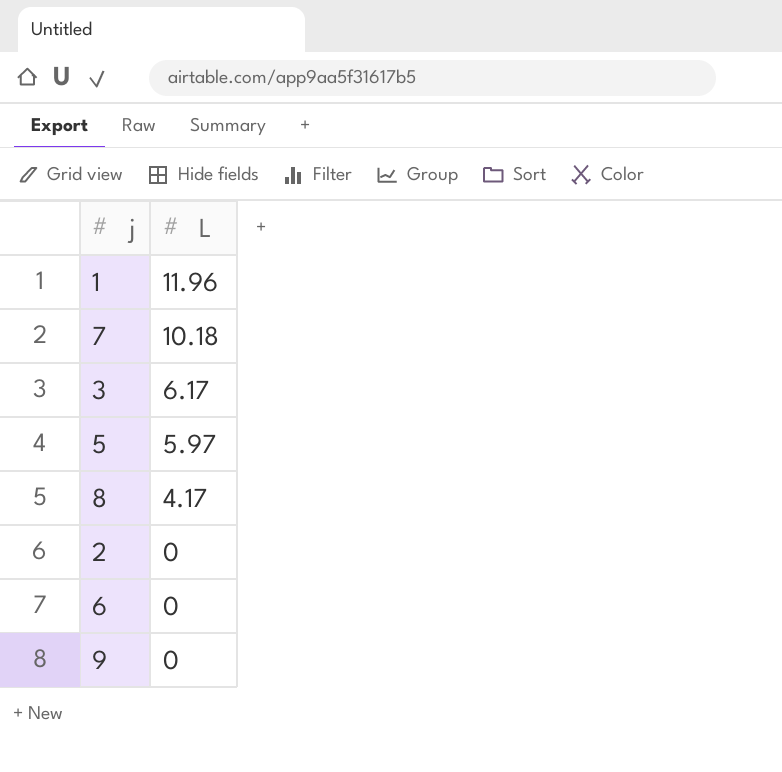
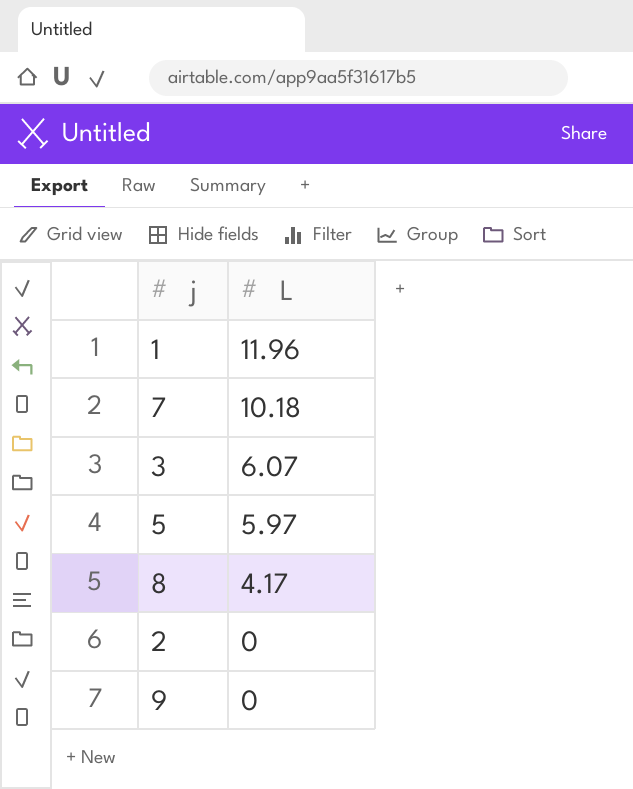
row 6: 0 -> none
3 | L: 6.17 -> 6.07

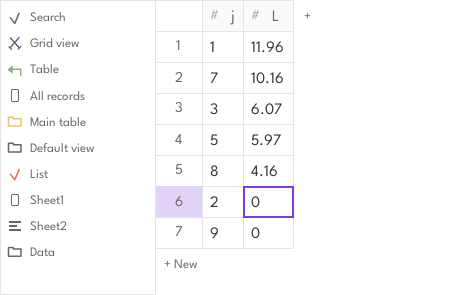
7 | L: 10.18 -> 10.16
8 | L: 4.17 -> 4.16

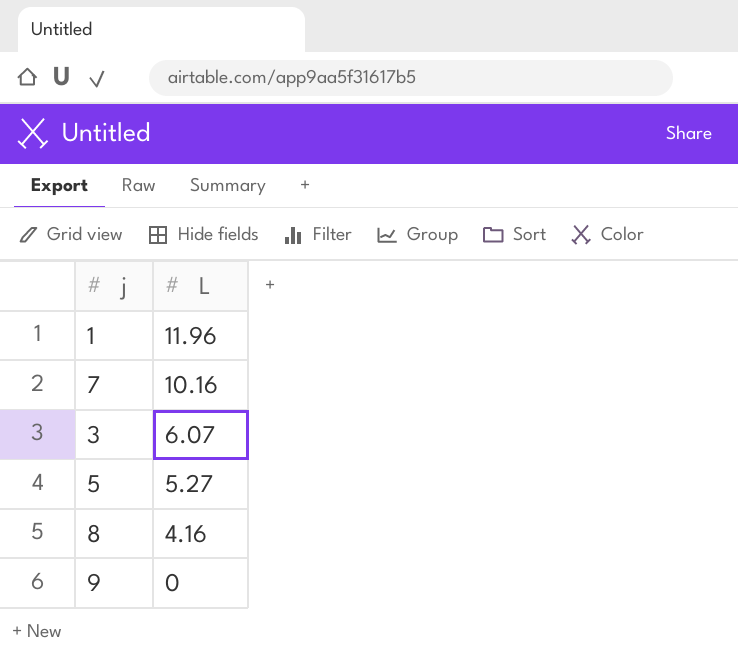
row 2: 0 -> none
5 | L: 5.97 -> 5.27

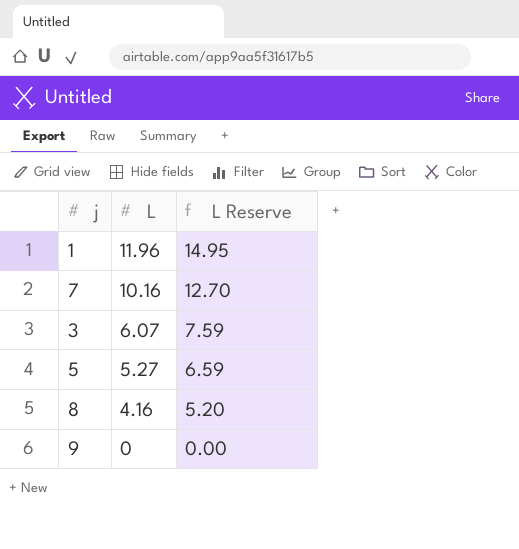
column L Reserve | formula: none -> [L] * 1.25

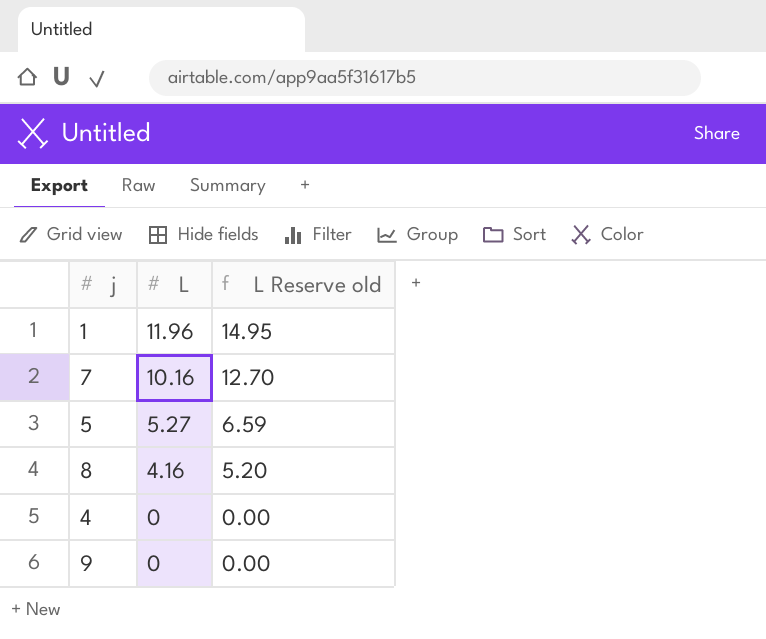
column name: L Reserve -> L Reserve old
row 3: 6.07 | 7.59 -> none
row 4: none -> 0 | 0.00

